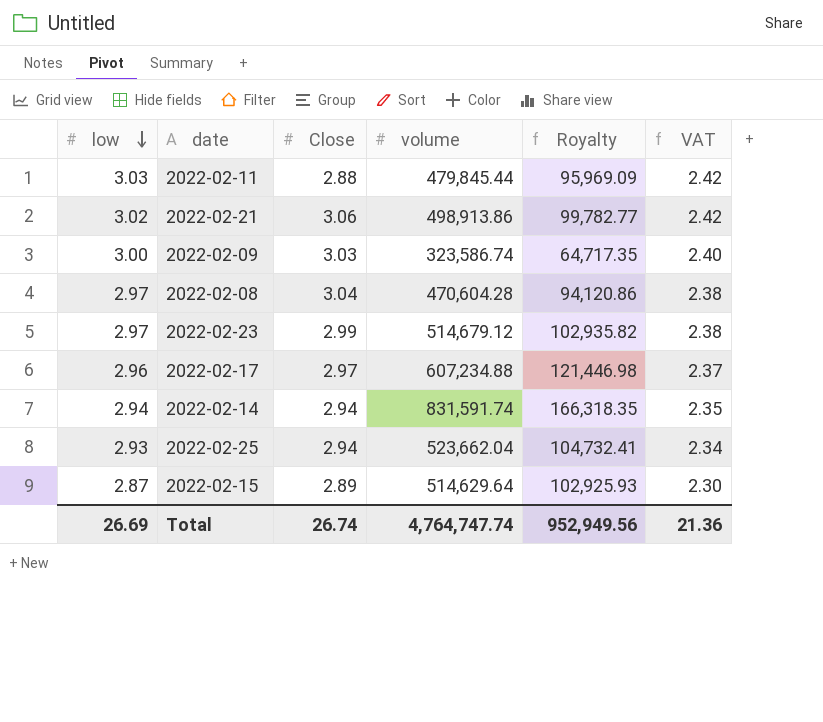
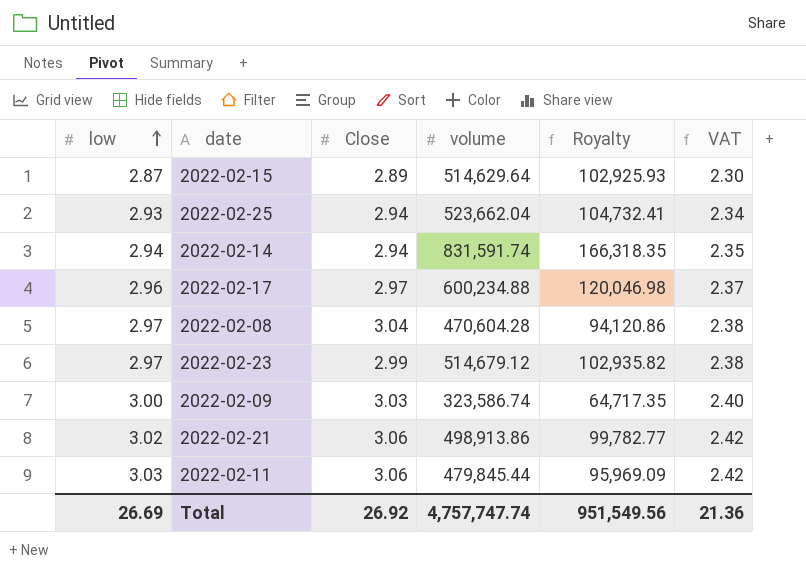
row order: low descending -> low ascending
2022-02-17 | volume: 607,234.88 -> 600,234.88
2022-02-17 | Royalty: 121,446.98 -> 120,046.98
2022-02-11 | Close: 2.88 -> 3.06
Total | Close: 26.74 -> 26.92
Total | volume: 4,764,747.74 -> 4,757,747.74
Total | Royalty: 952,949.56 -> 951,549.56

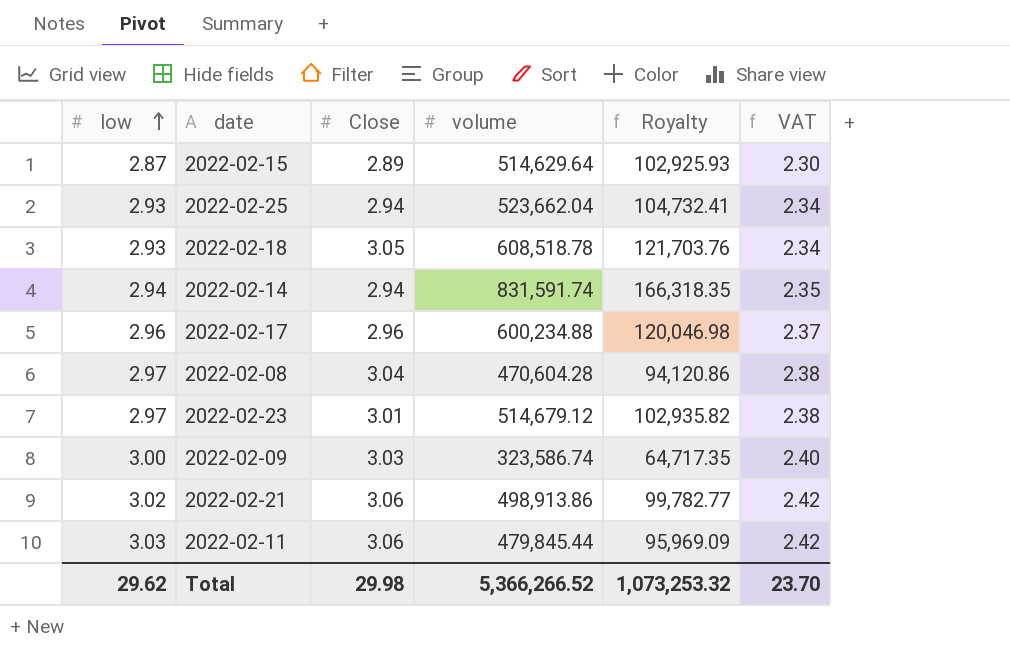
row 2022-02-18: none -> 2.93 | 3.05 | 608,518.78 | 121,703.76 | 2.34
2022-02-17 | Close: 2.97 -> 2.96
2022-02-23 | Close: 2.99 -> 3.01
Total | low: 26.69 -> 29.62
Total | Close: 26.92 -> 29.98
Total | volume: 4,757,747.74 -> 5,366,266.52
Total | Royalty: 951,549.56 -> 1,073,253.32
Total | VAT: 21.36 -> 23.70

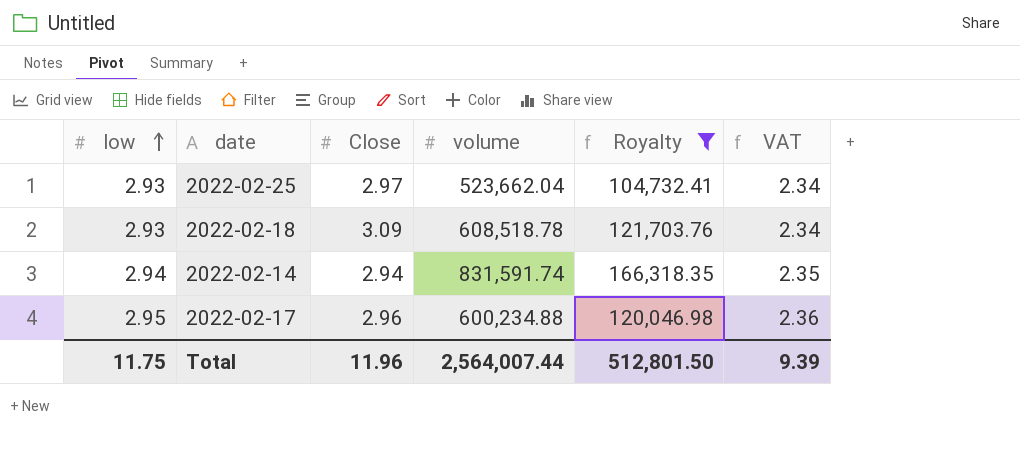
filter: none -> Royalty >= 104,732.41
2022-02-25 | Close: 2.94 -> 2.97
2022-02-18 | Close: 3.05 -> 3.09
2022-02-17 | low: 2.96 -> 2.95
2022-02-17 | VAT: 2.37 -> 2.36
Total | low: 29.62 -> 11.75
Total | Close: 29.98 -> 11.96
Total | volume: 5,366,266.52 -> 2,564,007.44
Total | Royalty: 1,073,253.32 -> 512,801.50
Total | VAT: 23.70 -> 9.39

